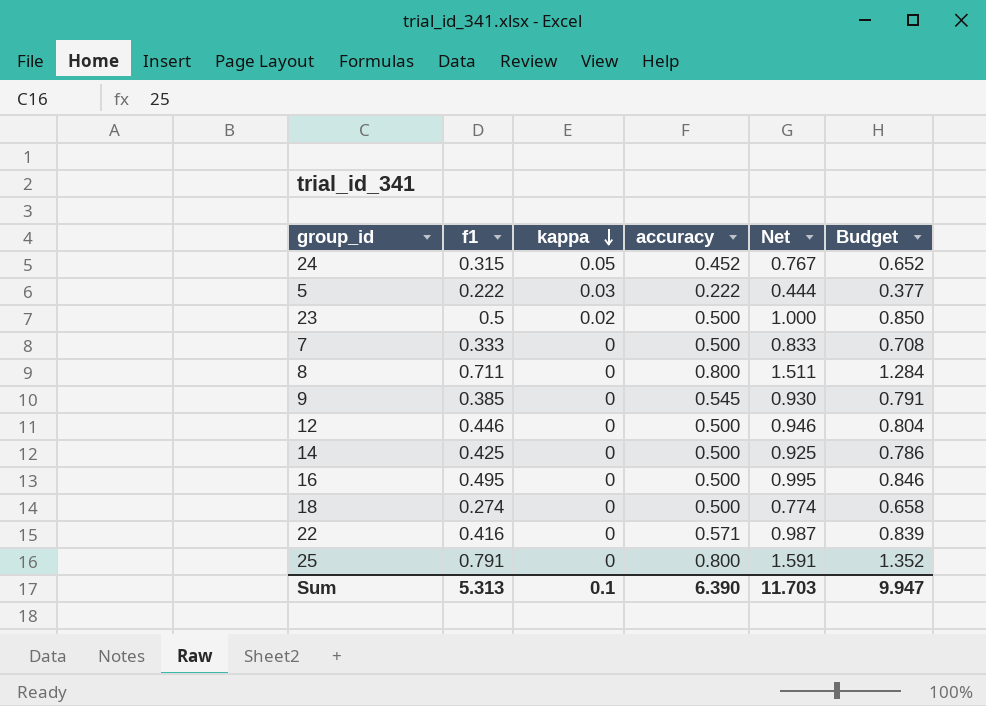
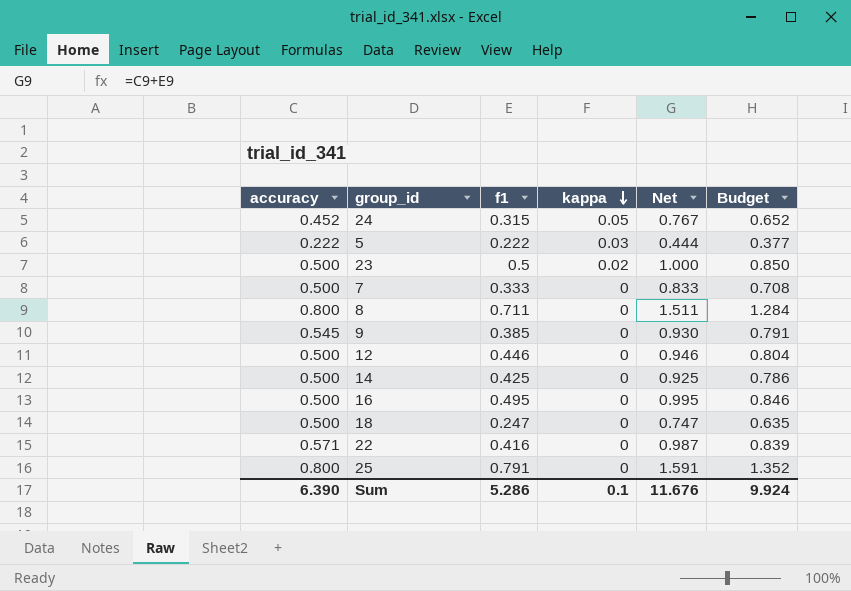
column accuracy | position: 4 -> 1
18 | f1: 0.274 -> 0.247
18 | Net: 0.774 -> 0.747
18 | Budget: 0.658 -> 0.635
Sum | f1: 5.313 -> 5.286
Sum | Net: 11.703 -> 11.676
Sum | Budget: 9.947 -> 9.924

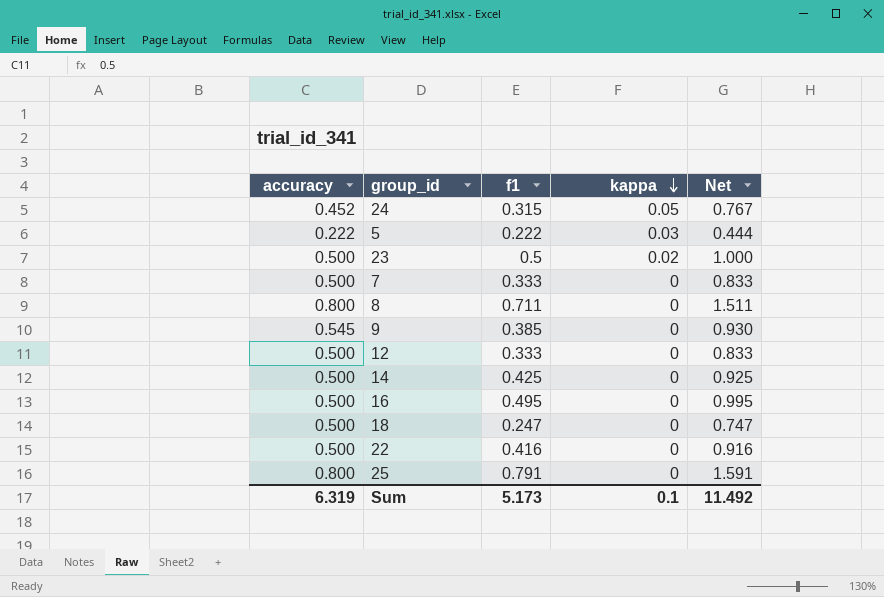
column Budget | formula: [Net] * 0.85 -> none
12 | f1: 0.446 -> 0.333
12 | Net: 0.946 -> 0.833
22 | accuracy: 0.571 -> 0.500
22 | Net: 0.987 -> 0.916
Sum | accuracy: 6.390 -> 6.319
Sum | f1: 5.286 -> 5.173
Sum | Net: 11.676 -> 11.492

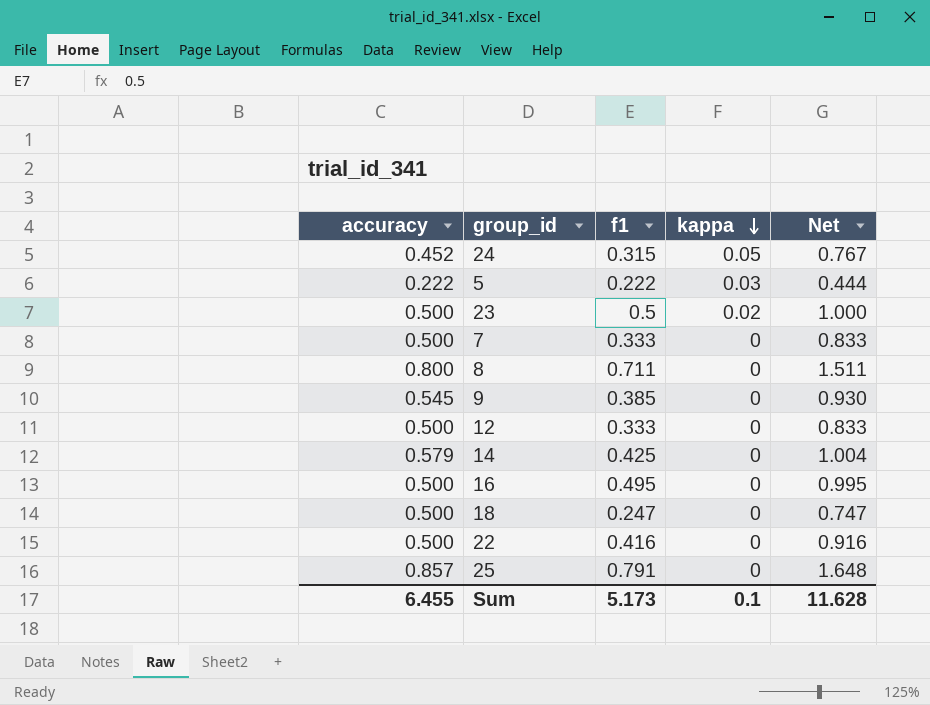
14 | accuracy: 0.500 -> 0.579
14 | Net: 0.925 -> 1.004
25 | accuracy: 0.800 -> 0.857
25 | Net: 1.591 -> 1.648
Sum | accuracy: 6.319 -> 6.455
Sum | Net: 11.492 -> 11.628

